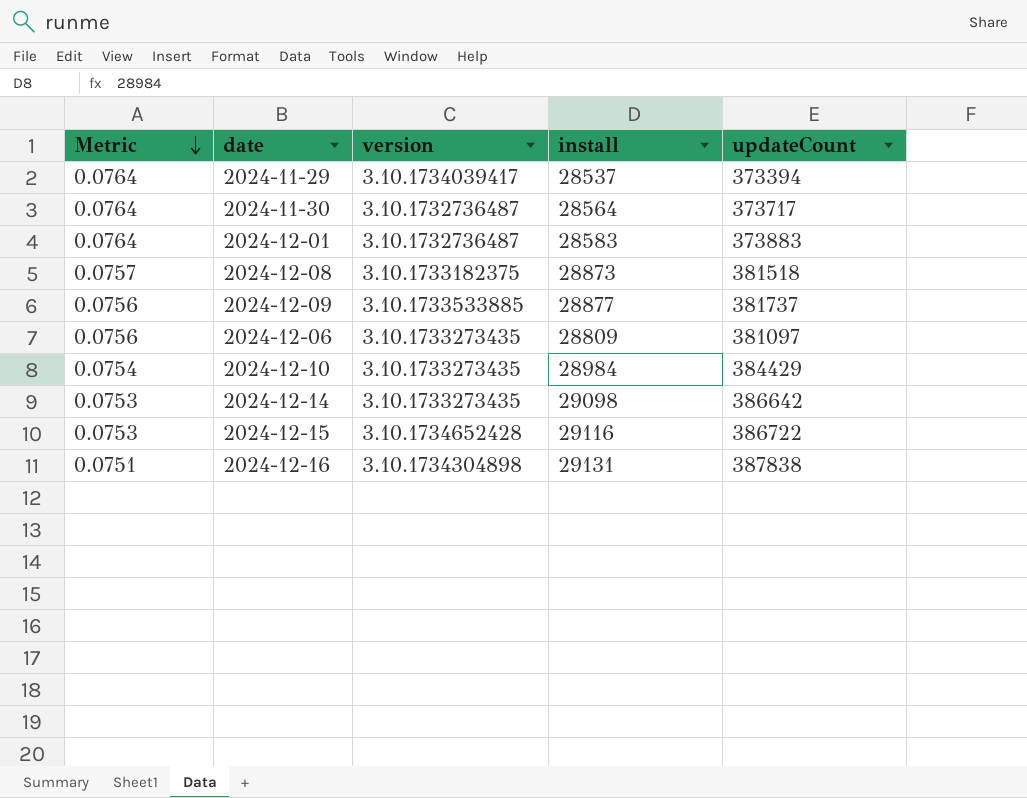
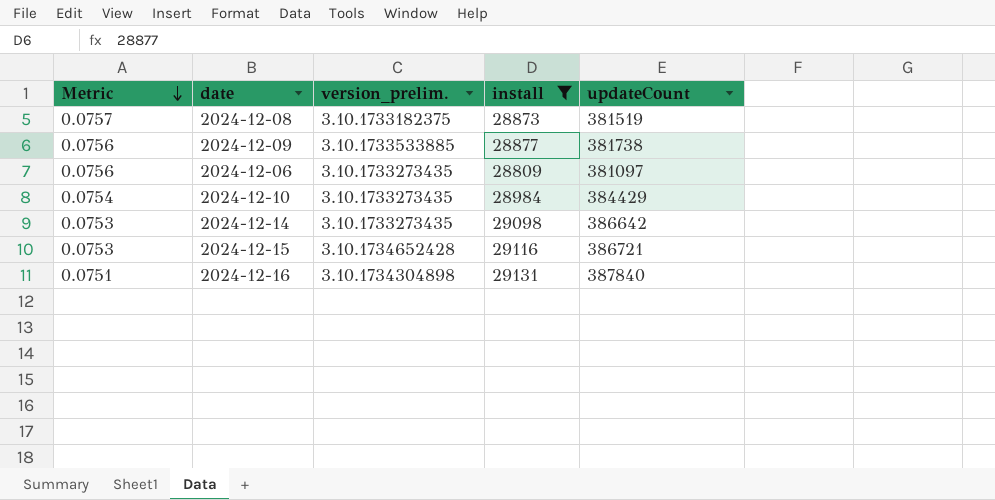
filter: none -> install >= 28809
column name: version -> version_prelim.
2024-12-08 | updateCount: 381518 -> 381519
2024-12-09 | updateCount: 381737 -> 381738
2024-12-15 | updateCount: 386722 -> 386721
2024-12-16 | updateCount: 387838 -> 387840

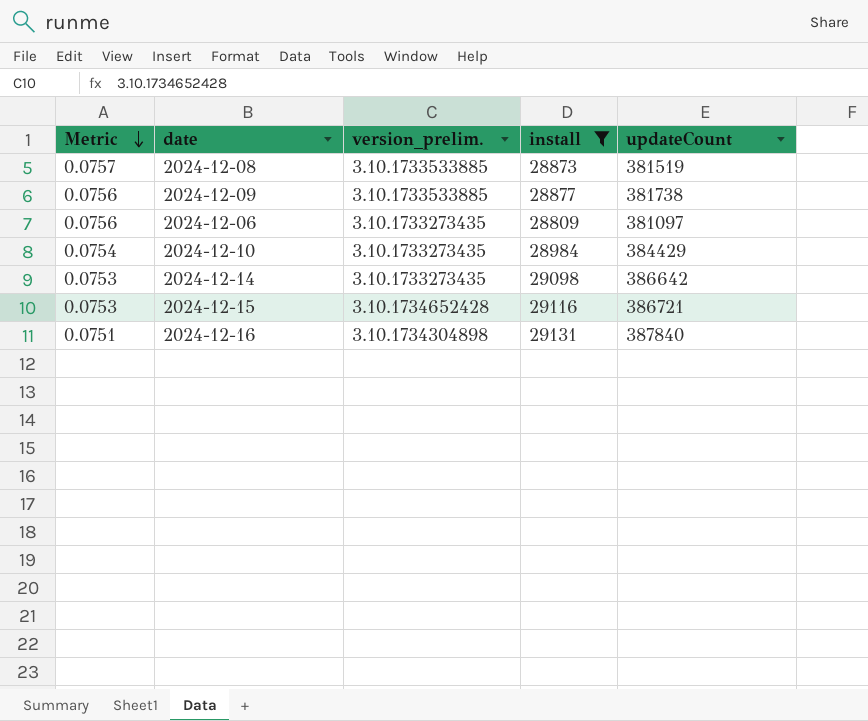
2024-12-08 | version_prelim.: 3.10.1733182375 -> 3.10.1733533885

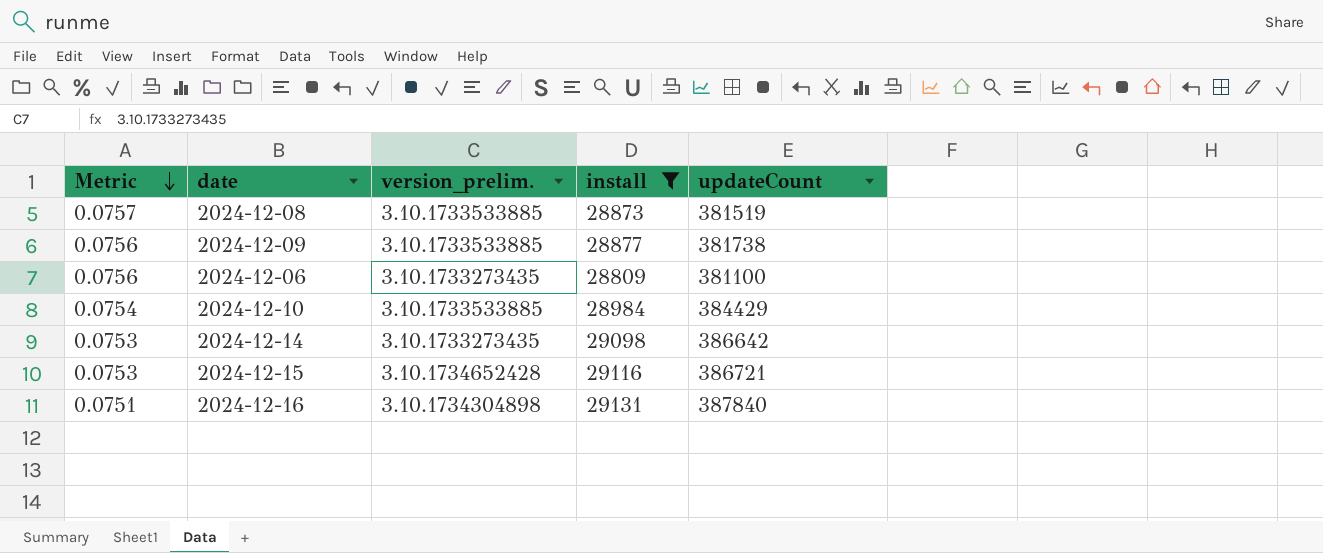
2024-12-06 | updateCount: 381097 -> 381100
2024-12-10 | version_prelim.: 3.10.1733273435 -> 3.10.1733533885

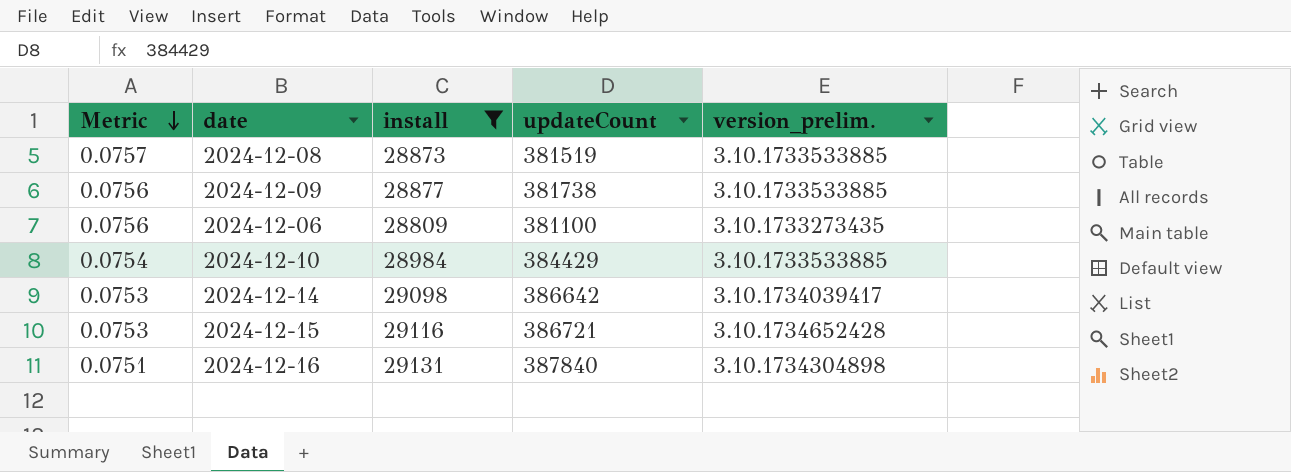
column version_prelim. | position: 3 -> 5
2024-12-14 | version_prelim.: 3.10.1733273435 -> 3.10.1734039417

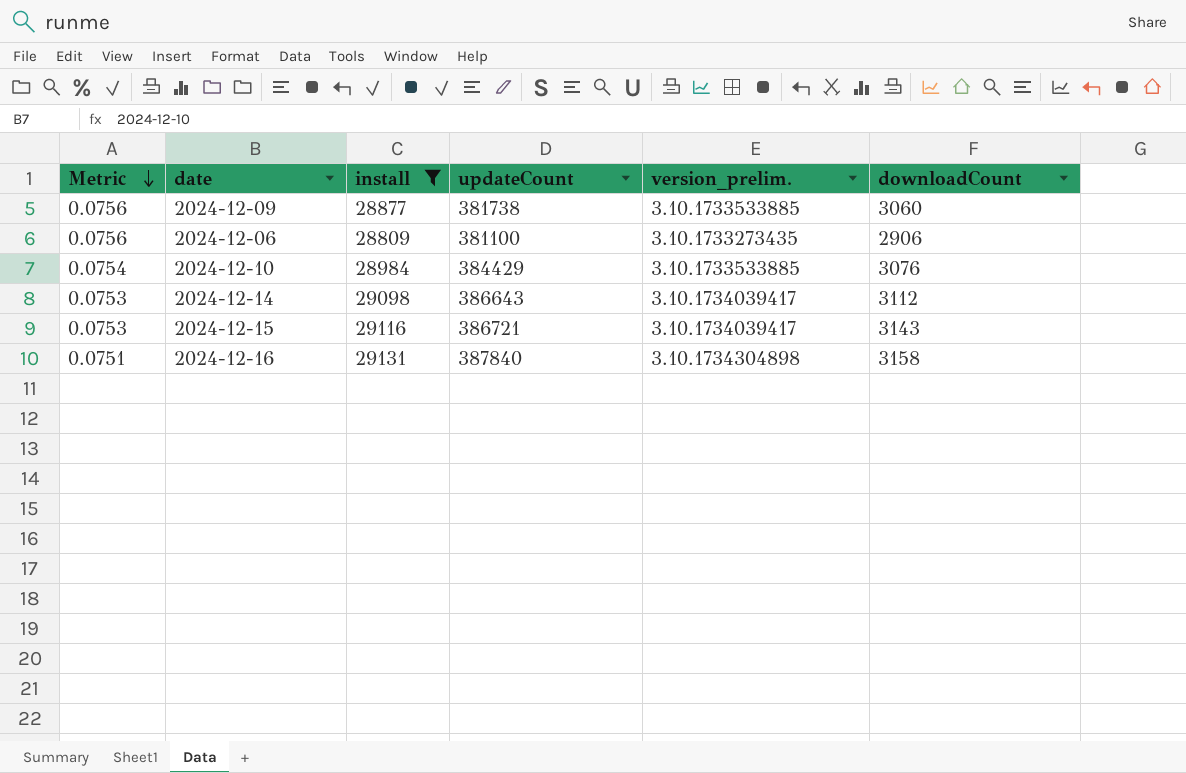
column downloadCount | position: none -> 6
row 2024-12-08: 0.0757 | 28873 | 381519 | 3.10.1733533885 -> none
2024-12-14 | updateCount: 386642 -> 386643
2024-12-15 | version_prelim.: 3.10.1734652428 -> 3.10.1734039417

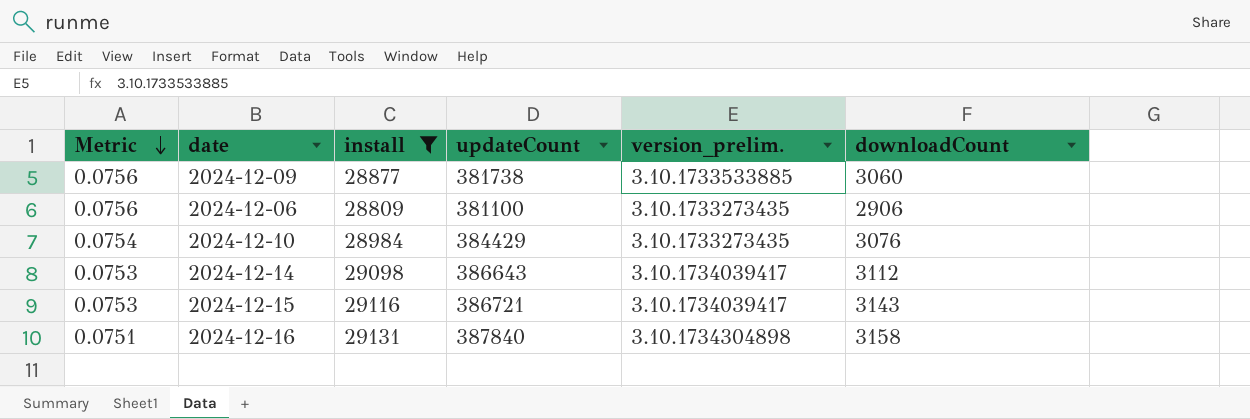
2024-12-10 | version_prelim.: 3.10.1733533885 -> 3.10.1733273435

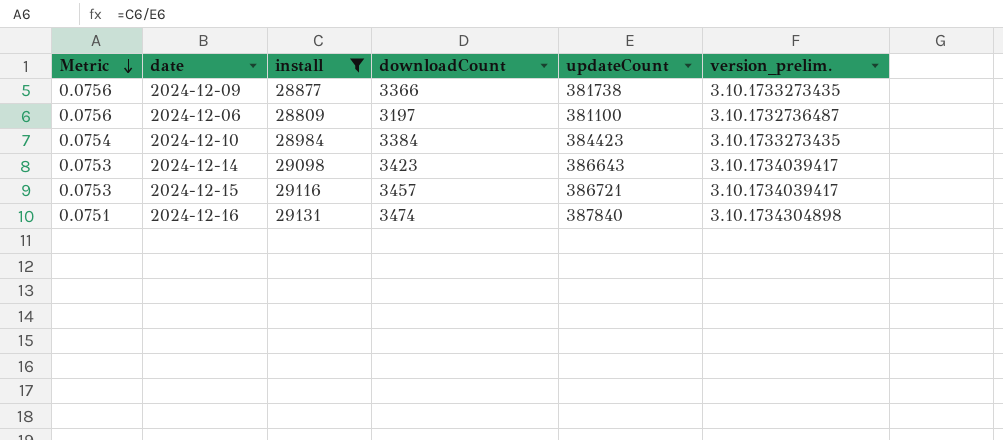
column downloadCount | position: 6 -> 4
2024-12-09 | downloadCount: 3060 -> 3366
2024-12-09 | version_prelim.: 3.10.1733533885 -> 3.10.1733273435
2024-12-06 | downloadCount: 2906 -> 3197
2024-12-06 | version_prelim.: 3.10.1733273435 -> 3.10.1732736487
2024-12-10 | downloadCount: 3076 -> 3384
2024-12-10 | updateCount: 384429 -> 384423
2024-12-14 | downloadCount: 3112 -> 3423
2024-12-15 | downloadCount: 3143 -> 3457
2024-12-16 | downloadCount: 3158 -> 3474

